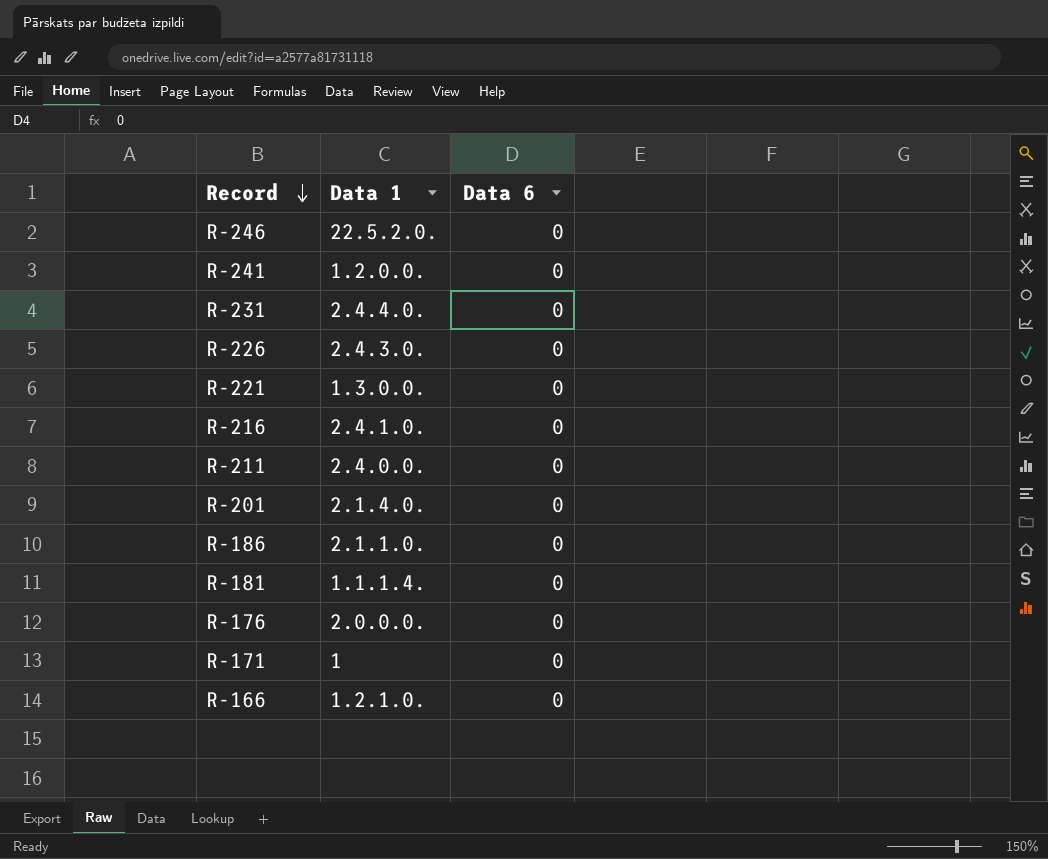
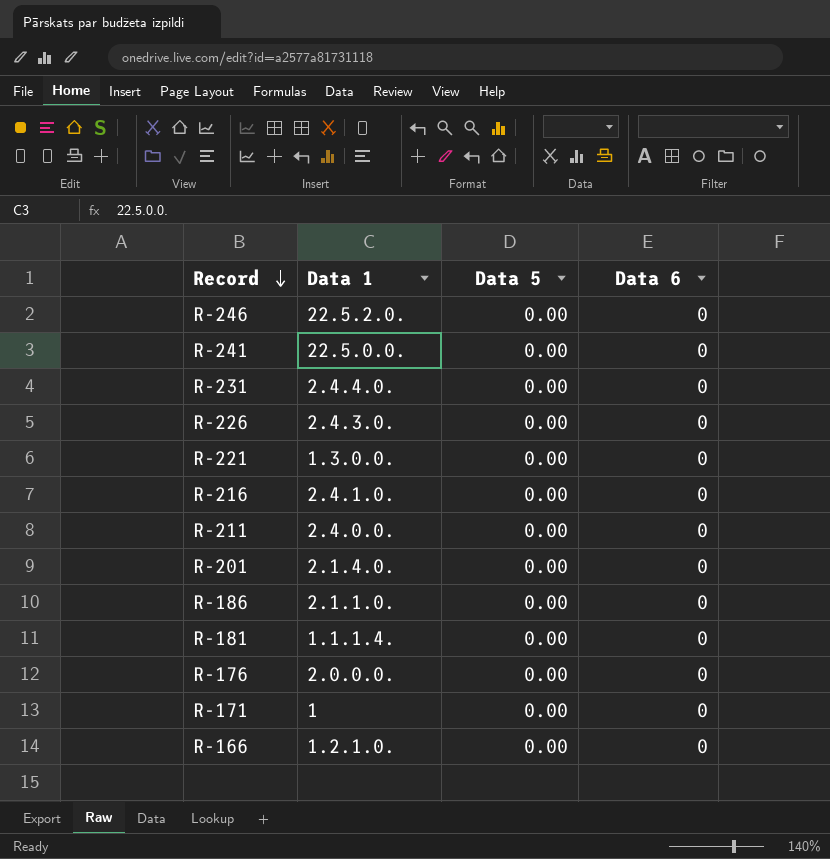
column Data 5 | position: none -> 3
R-241 | Data 1: 1.2.0.0. -> 22.5.0.0.

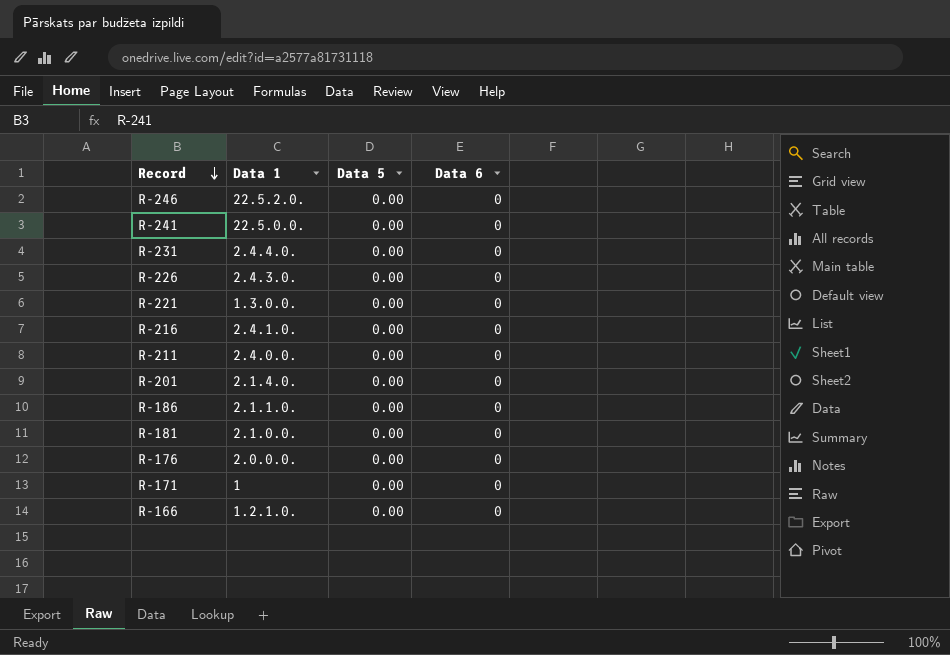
R-181 | Data 1: 1.1.1.4. -> 2.1.0.0.

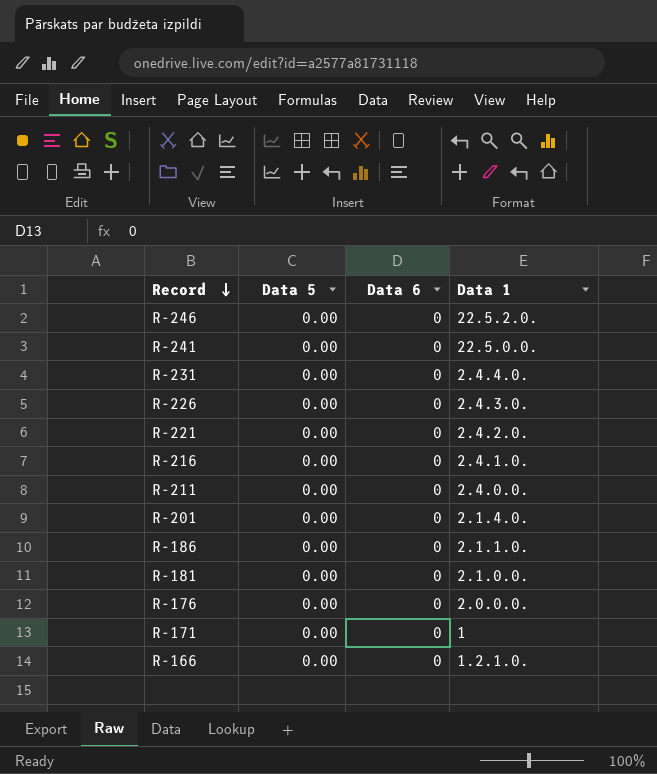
column Data 1 | position: 2 -> 4
R-221 | Data 1: 1.3.0.0. -> 2.4.2.0.

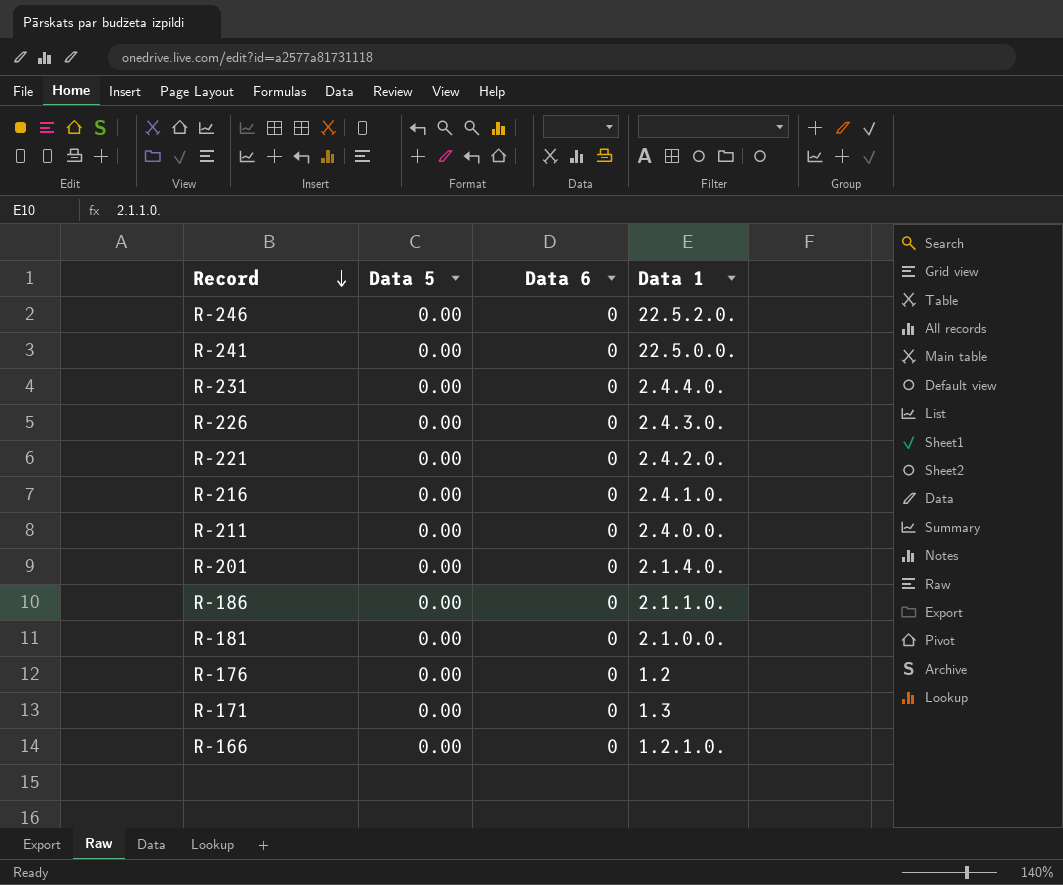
R-176 | Data 1: 2.0.0.0. -> 1.2
R-171 | Data 1: 1 -> 1.3

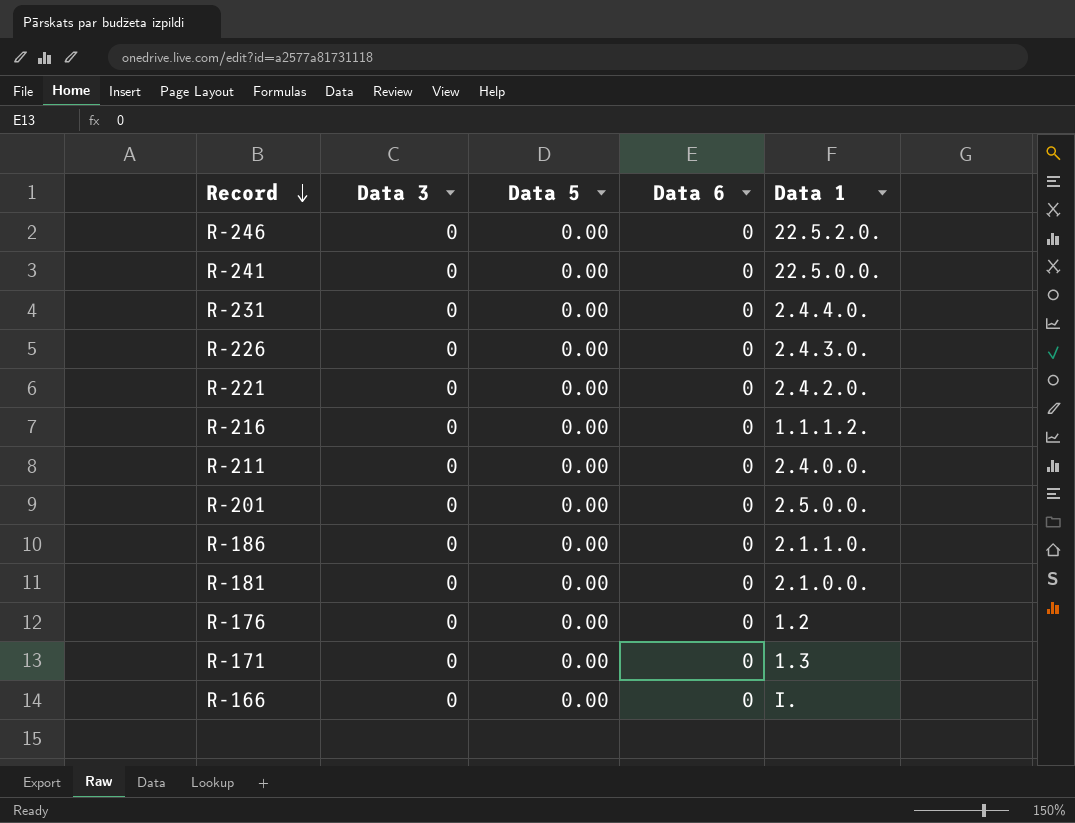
column Data 3 | position: none -> 2
R-216 | Data 1: 2.4.1.0. -> 1.1.1.2.
R-201 | Data 1: 2.1.4.0. -> 2.5.0.0.
R-166 | Data 1: 1.2.1.0. -> I.

